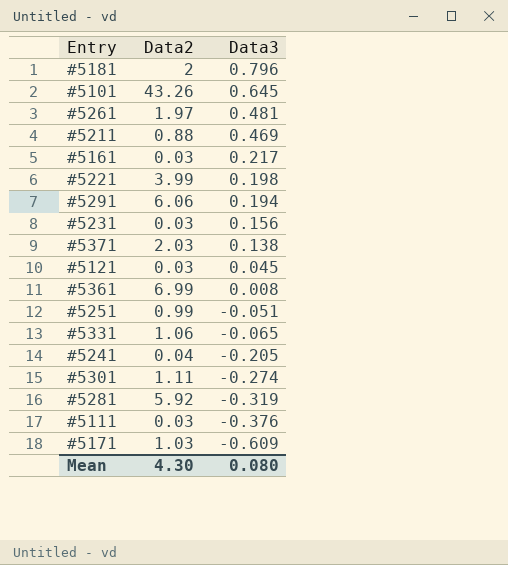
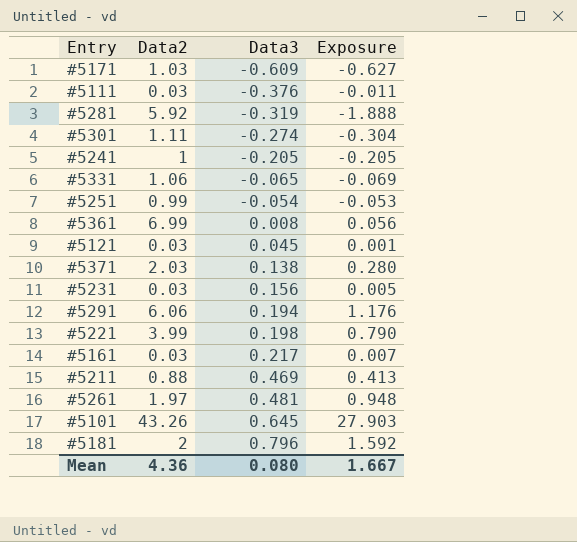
row order: Data3 descending -> Data3 ascending
column Exposure | formula: none -> [Data2] * [Data3]
#5241 | Data2: 0.04 -> 1
#5251 | Data3: -0.051 -> -0.054
Mean | Data2: 4.30 -> 4.36

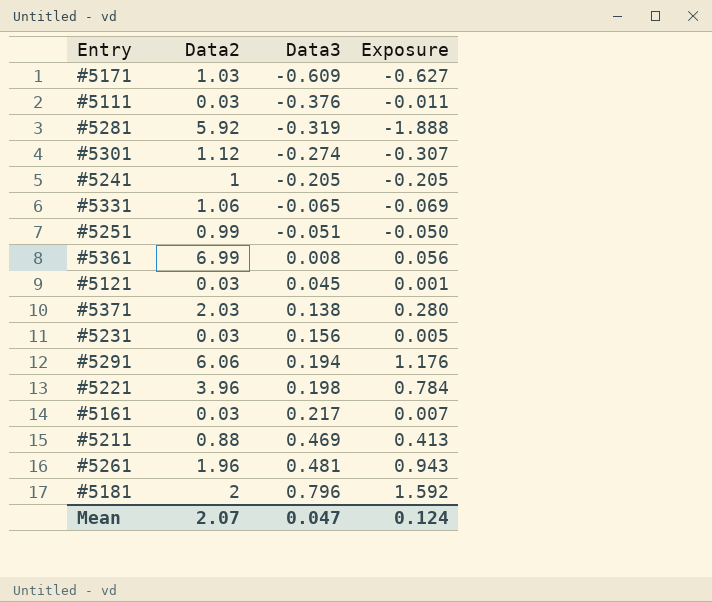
row #5101: 43.26 | 0.645 | 27.903 -> none
#5301 | Data2: 1.11 -> 1.12
#5301 | Exposure: -0.304 -> -0.307
#5251 | Data3: -0.054 -> -0.051
#5251 | Exposure: -0.053 -> -0.050
#5221 | Data2: 3.99 -> 3.96
#5221 | Exposure: 0.790 -> 0.784
#5261 | Data2: 1.97 -> 1.96
#5261 | Exposure: 0.948 -> 0.943
Mean | Data2: 4.36 -> 2.07
Mean | Data3: 0.080 -> 0.047
Mean | Exposure: 1.667 -> 0.124

